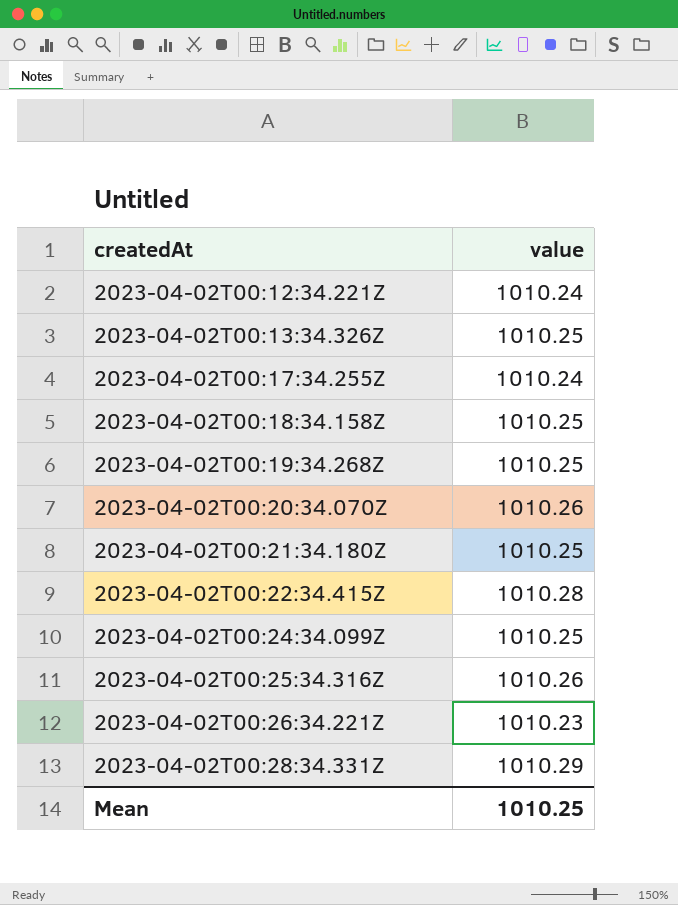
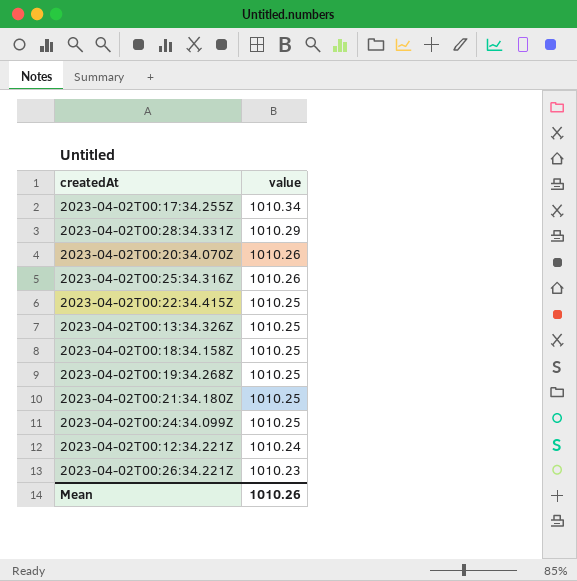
row order: createdAt ascending -> value descending
2023-04-02T00:17:34.255Z | value: 1010.24 -> 1010.34
2023-04-02T00:22:34.415Z | value: 1010.28 -> 1010.25
Mean | value: 1010.25 -> 1010.26

